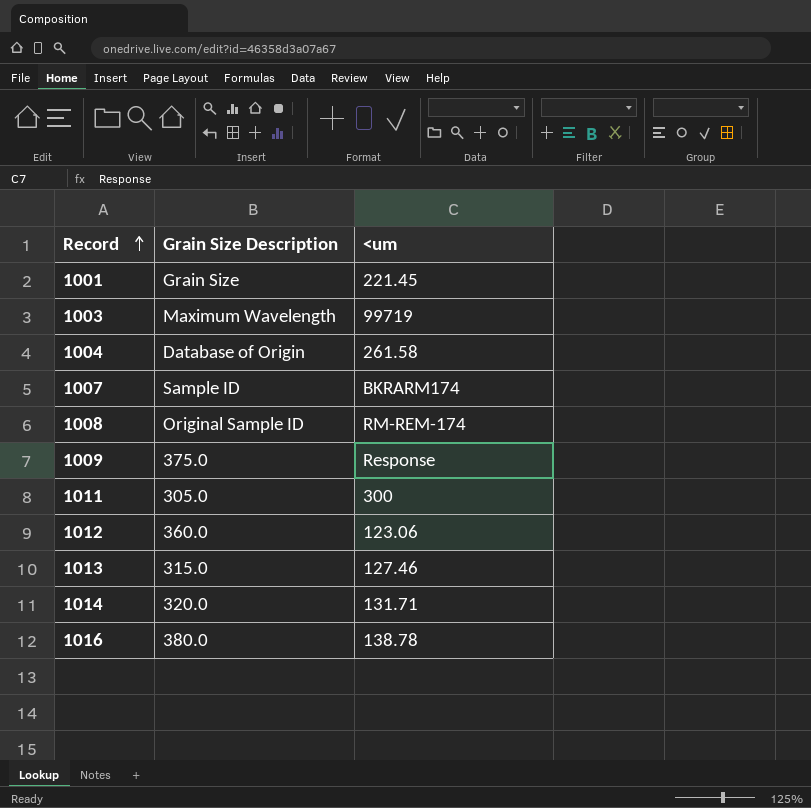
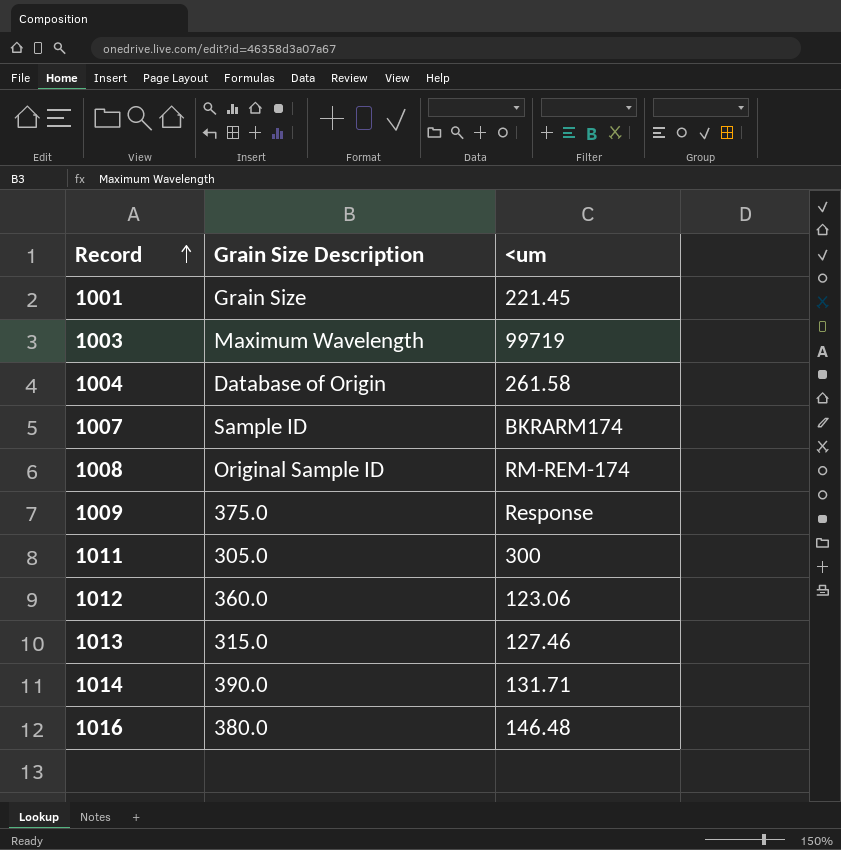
1014 | Grain Size Description: 320.0 -> 390.0
1016 | <um: 138.78 -> 146.48

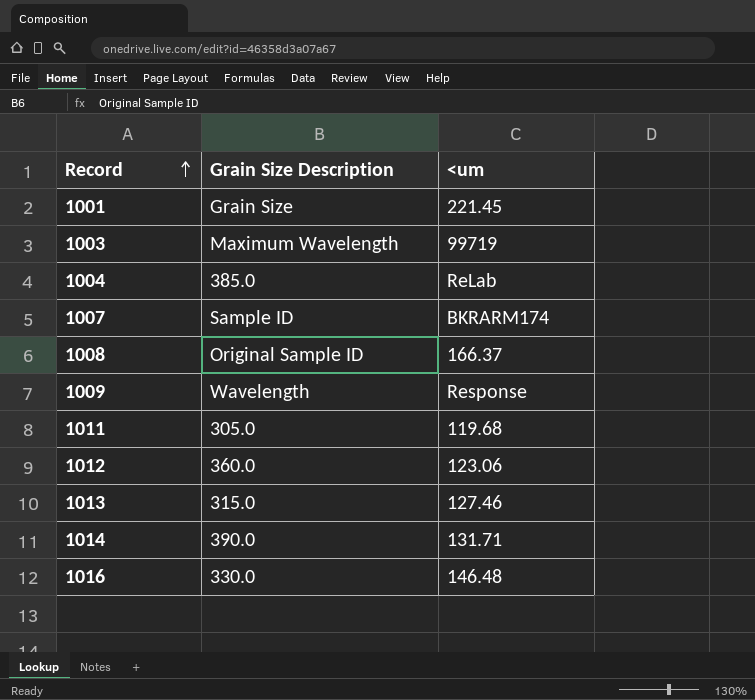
1004 | Grain Size Description: Database of Origin -> 385.0
1004 | <um: 261.58 -> ReLab
1008 | <um: RM-REM-174 -> 166.37
1009 | Grain Size Description: 375.0 -> Wavelength
1011 | <um: 300 -> 119.68
1016 | Grain Size Description: 380.0 -> 330.0

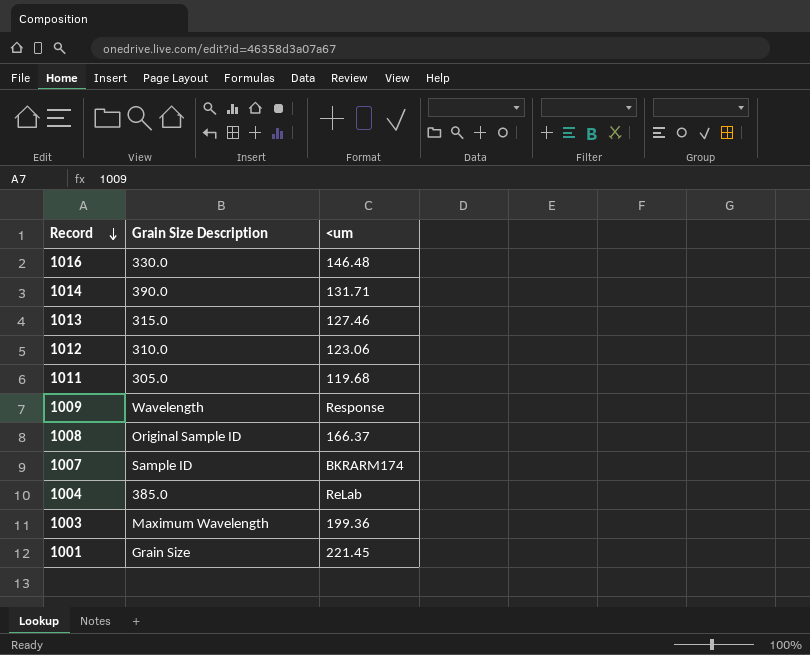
row order: Record ascending -> Record descending
1012 | Grain Size Description: 360.0 -> 310.0
1003 | <um: 99719 -> 199.36

